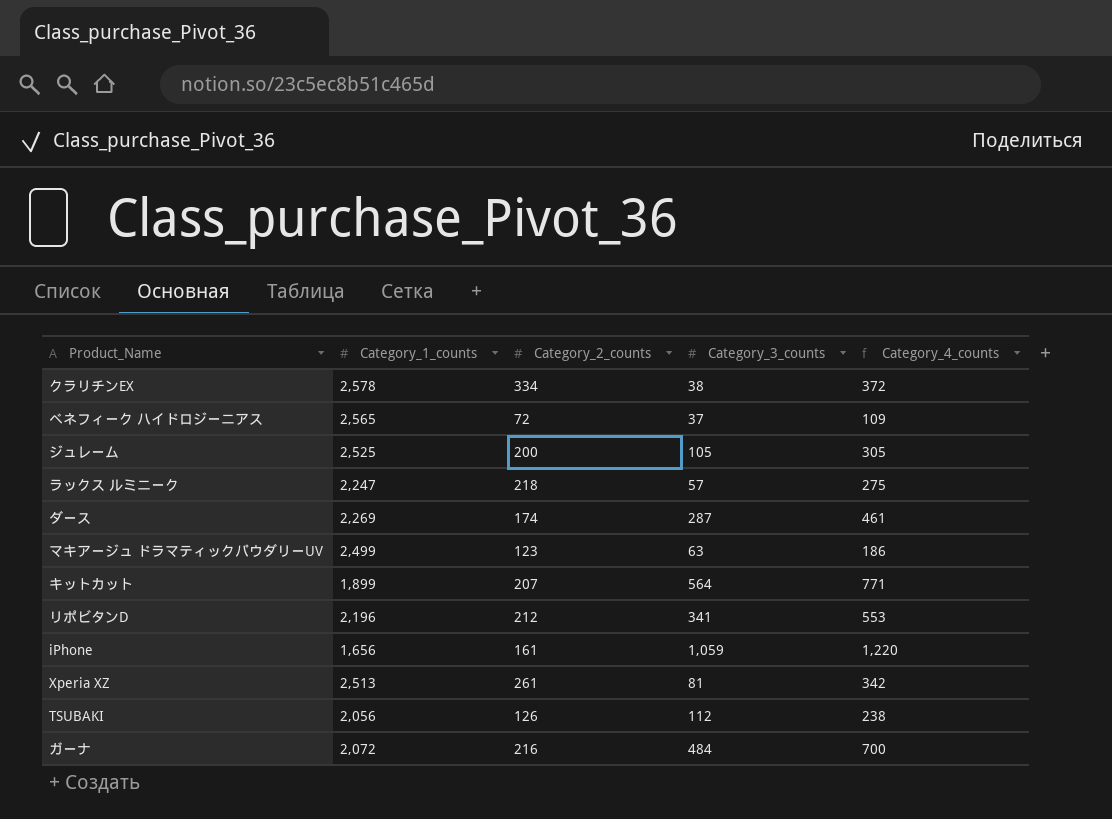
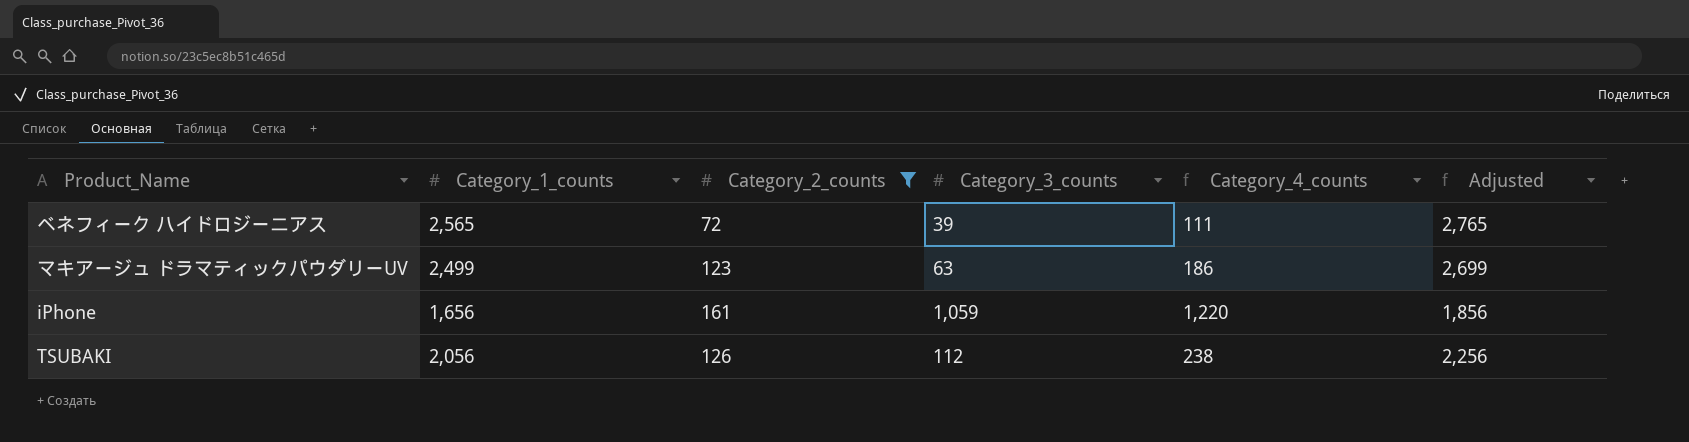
filter: none -> Category_2_counts <= 161
column Adjusted | formula: none -> [Category_1_counts] + 200
ベネフィーク ハイドロジーニアス | Category_3_counts: 37 -> 39
ベネフィーク ハイドロジーニアス | Category_4_counts: 109 -> 111

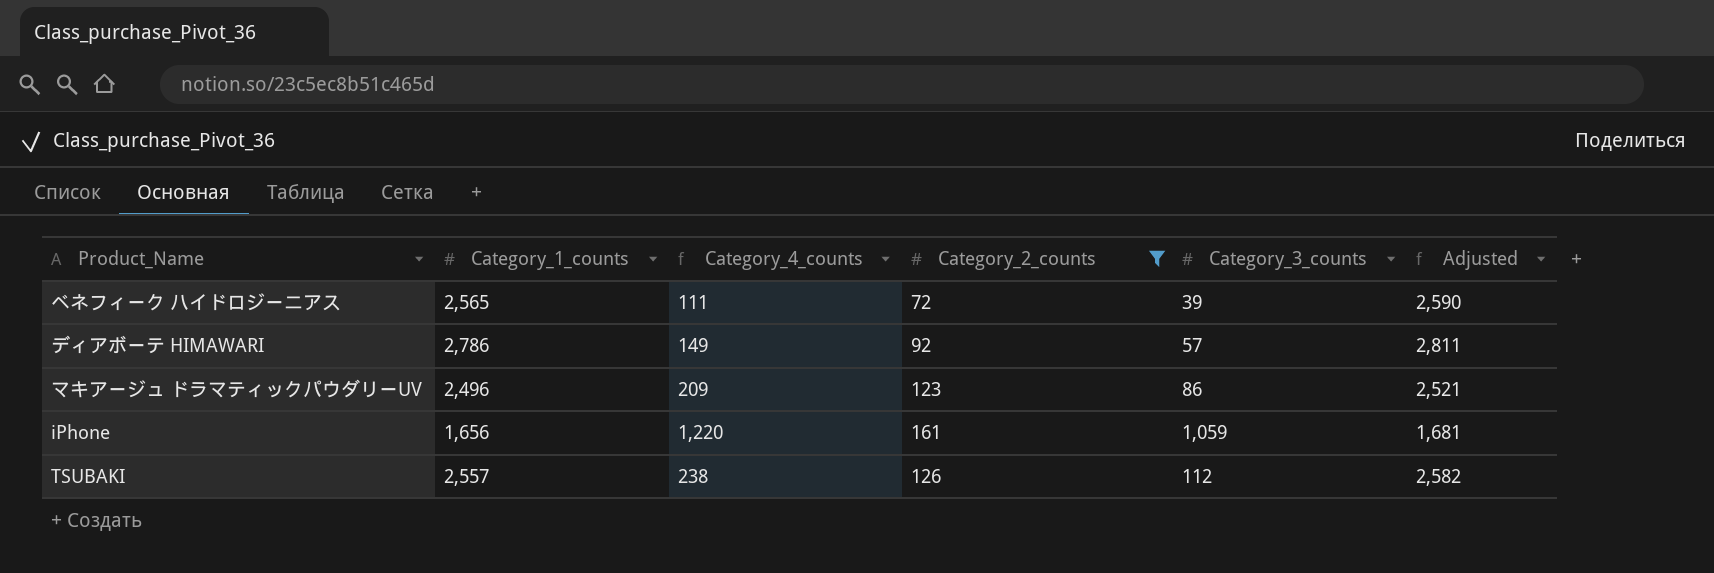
column Category_4_counts | position: 5 -> 3
column Adjusted | formula: [Category_1_counts] + 200 -> [Category_1_counts] + 25
row ディアボーテ HIMAWARI: none -> 2,786 | 149 | 92 | 57 | 2,811
マキアージュ ドラマティックパウダリーUV | Category_1_counts: 2,499 -> 2,496
マキアージュ ドラマティックパウダリーUV | Category_4_counts: 186 -> 209
マキアージュ ドラマティックパウダリーUV | Category_3_counts: 63 -> 86
TSUBAKI | Category_1_counts: 2,056 -> 2,557

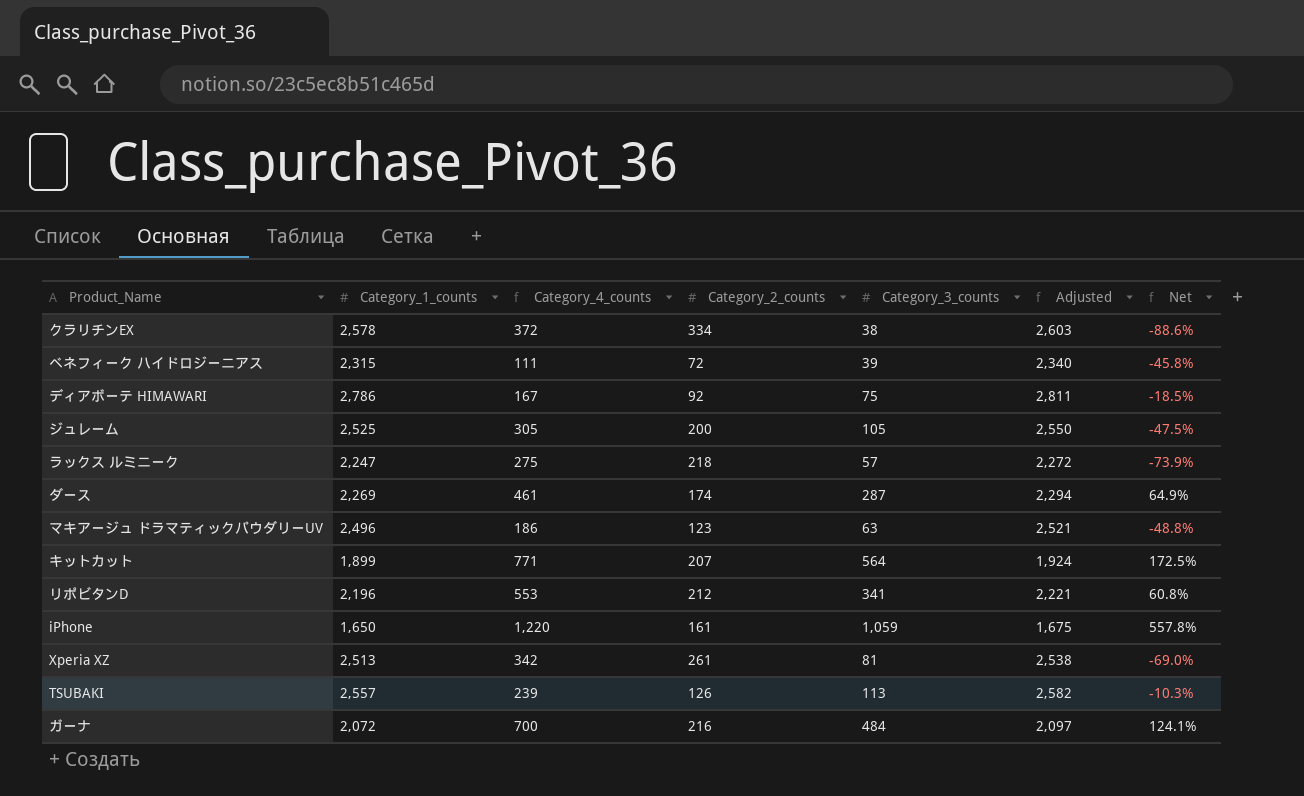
filter: Category_2_counts <= 161 -> none
column Net | formula: none -> ([Category_3_counts] - [Category_2_counts]) / [Category_2_counts]
ベネフィーク ハイドロジーニアス | Category_1_counts: 2,565 -> 2,315
ベネフィーク ハイドロジーニアス | Adjusted: 2,590 -> 2,340
ディアボーテ HIMAWARI | Category_4_counts: 149 -> 167
ディアボーテ HIMAWARI | Category_3_counts: 57 -> 75
マキアージュ ドラマティックパウダリーUV | Category_4_counts: 209 -> 186
マキアージュ ドラマティックパウダリーUV | Category_3_counts: 86 -> 63
iPhone | Category_1_counts: 1,656 -> 1,650
iPhone | Adjusted: 1,681 -> 1,675
TSUBAKI | Category_4_counts: 238 -> 239
TSUBAKI | Category_3_counts: 112 -> 113

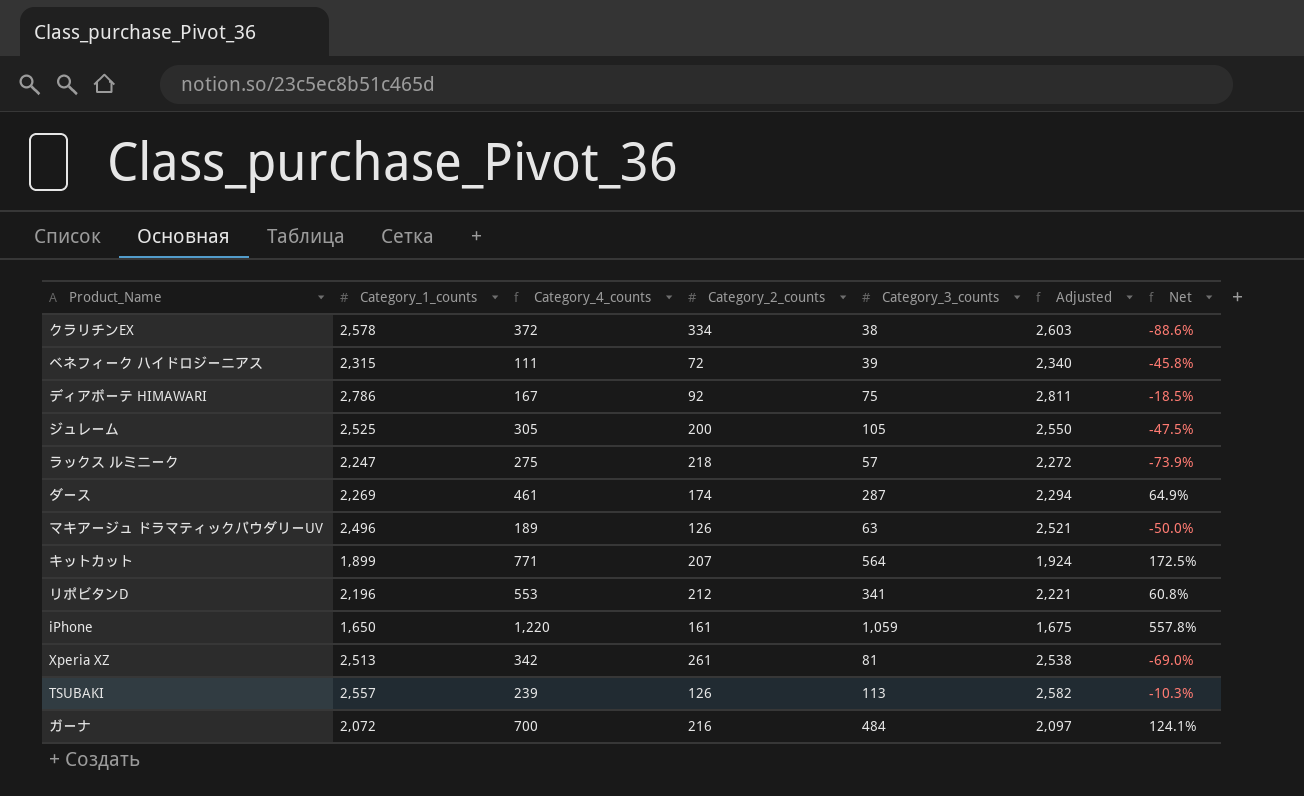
マキアージュ ドラマティックパウダリーUV | Category_4_counts: 186 -> 189
マキアージュ ドラマティックパウダリーUV | Category_2_counts: 123 -> 126
マキアージュ ドラマティックパウダリーUV | Net: -48.8% -> -50.0%

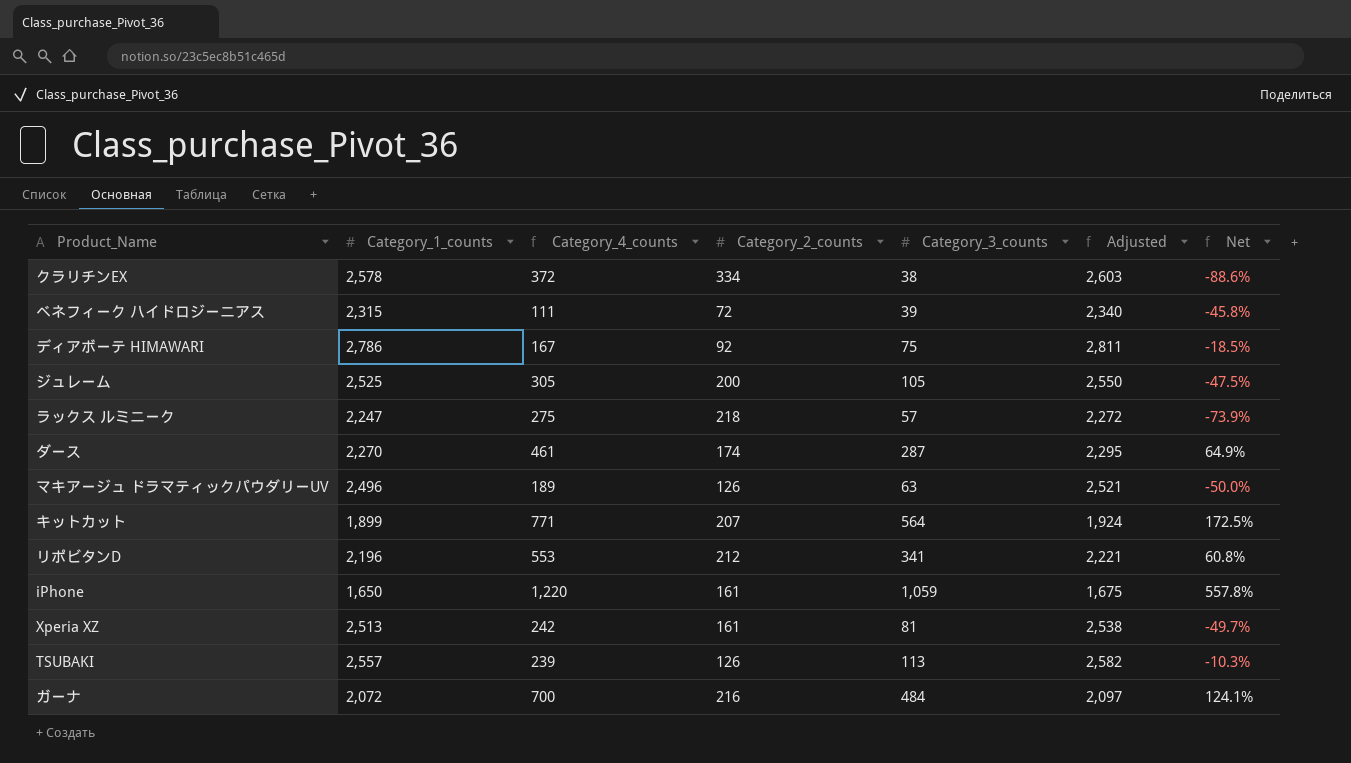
ダース | Category_1_counts: 2,269 -> 2,270
ダース | Adjusted: 2,294 -> 2,295
Xperia XZ | Category_4_counts: 342 -> 242
Xperia XZ | Category_2_counts: 261 -> 161
Xperia XZ | Net: -69.0% -> -49.7%

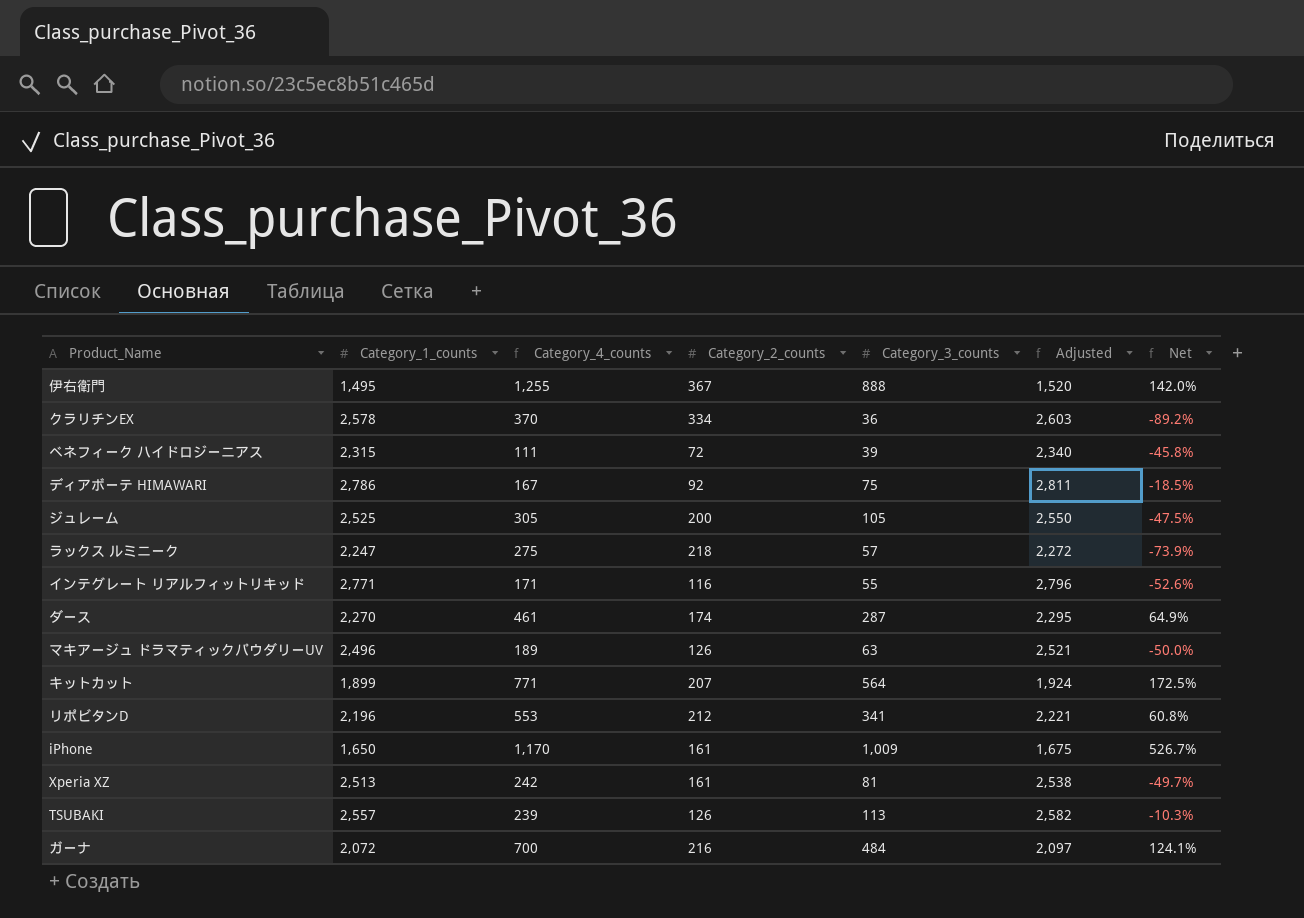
row 伊右衛門: none -> 1,495 | 1,255 | 367 | 888 | 1,520 | 142.0%
クラリチンEX | Category_4_counts: 372 -> 370
クラリチンEX | Category_3_counts: 38 -> 36
クラリチンEX | Net: -88.6% -> -89.2%
row インテグレート リアルフィットリキッド: none -> 2,771 | 171 | 116 | 55 | 2,796 | -52.6%
iPhone | Category_4_counts: 1,220 -> 1,170
iPhone | Category_3_counts: 1,059 -> 1,009
iPhone | Net: 557.8% -> 526.7%

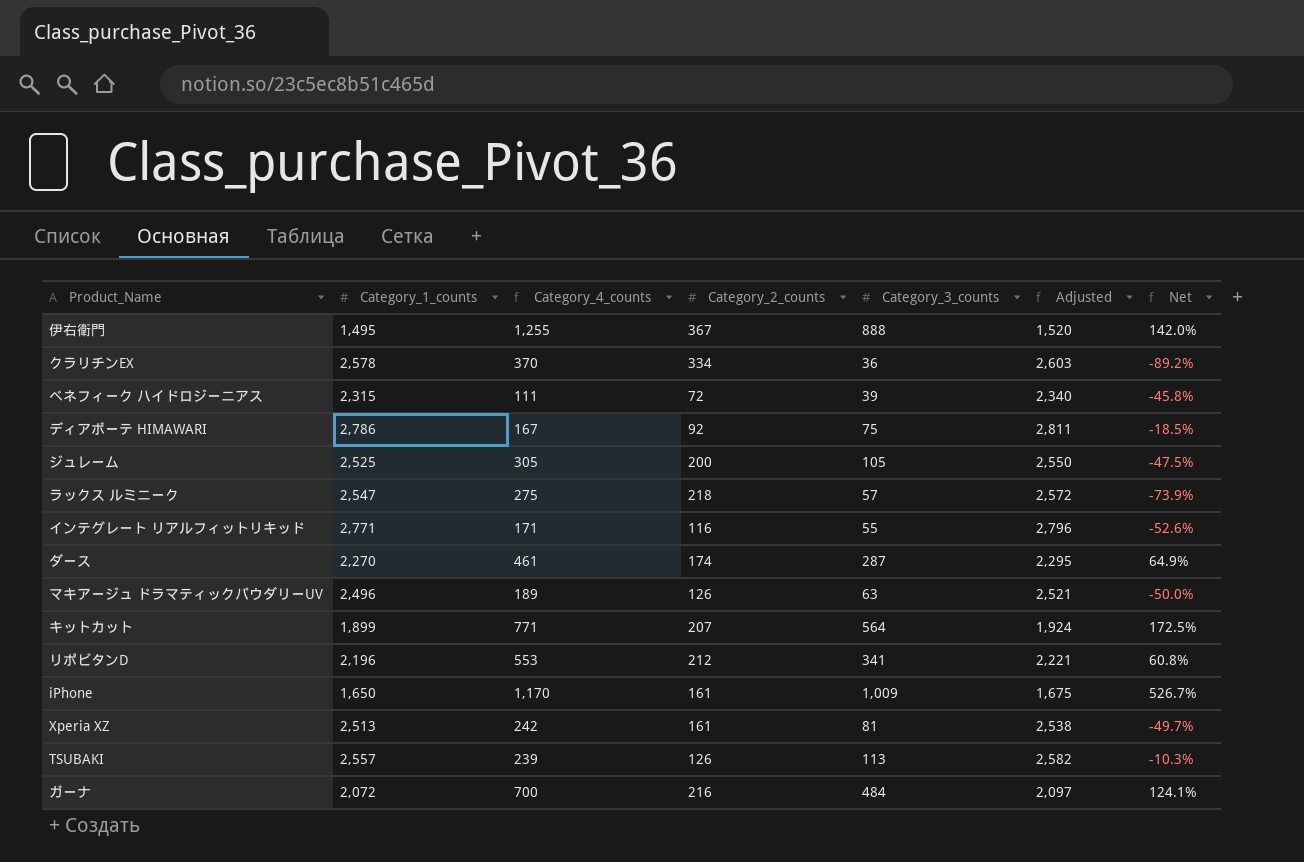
ラックス ルミニーク | Category_1_counts: 2,247 -> 2,547
ラックス ルミニーク | Adjusted: 2,272 -> 2,572

